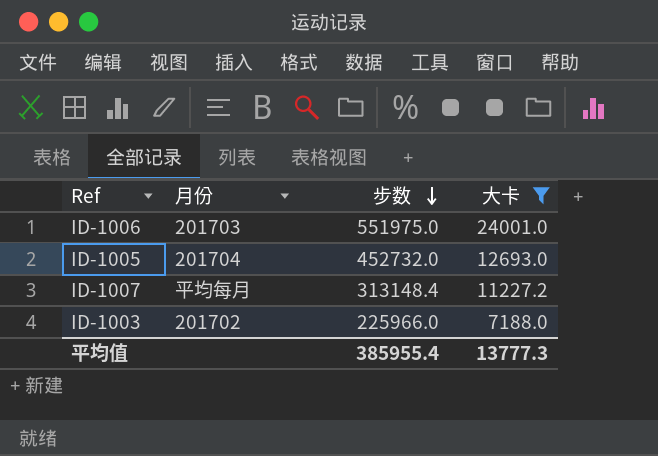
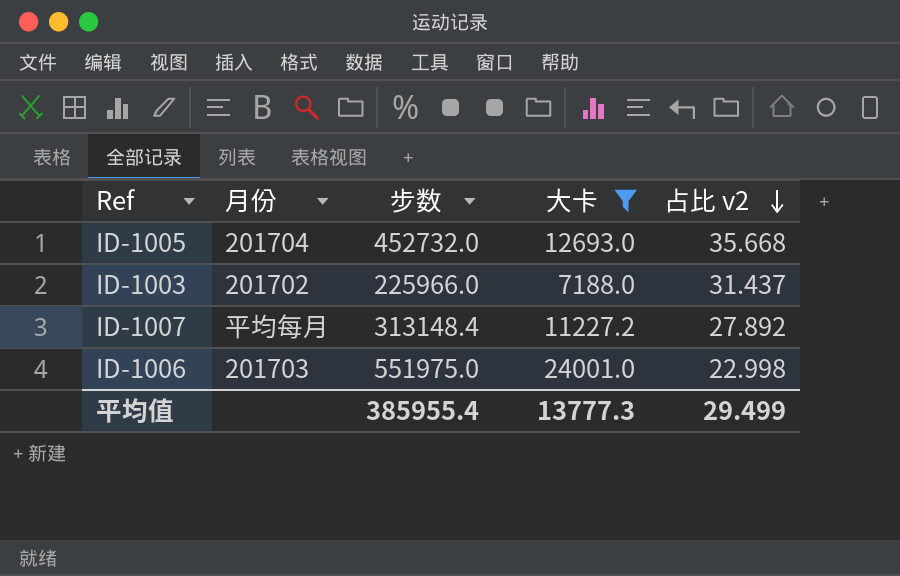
row order: 步数 descending -> 占比 v2 descending
column 占比 v2 | formula: none -> [步数] / [大卡]

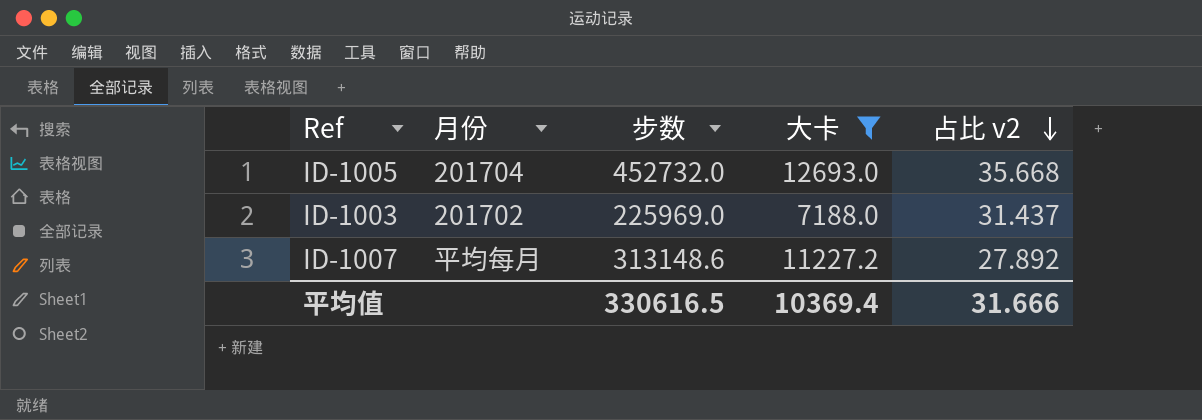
row ID-1006: 201703 | 551975.0 | 24001.0 | 22.998 -> none
ID-1003 | 步数: 225966.0 -> 225969.0
ID-1007 | 步数: 313148.4 -> 313148.6
平均值 | 步数: 385955.4 -> 330616.5
平均值 | 大卡: 13777.3 -> 10369.4
平均值 | 占比 v2: 29.499 -> 31.666

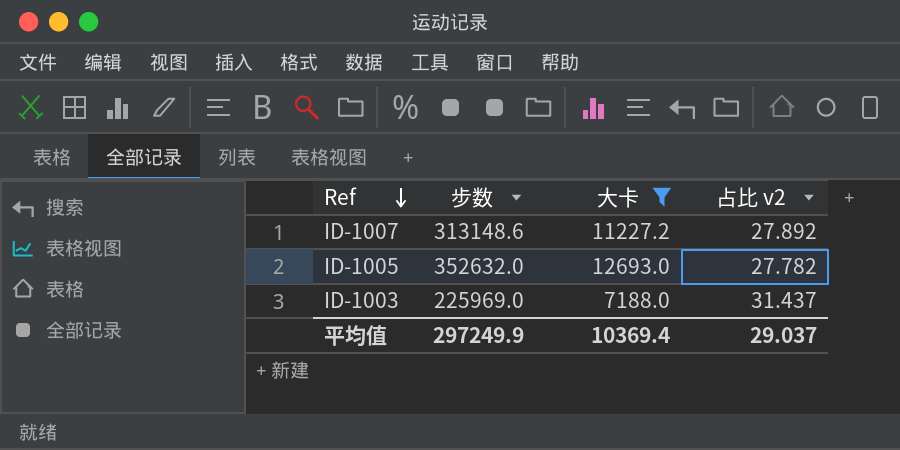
row order: 占比 v2 descending -> Ref descending
column 月份 | position: 2 -> none
ID-1005 | 步数: 452732.0 -> 352632.0
ID-1005 | 占比 v2: 35.668 -> 27.782
平均值 | 步数: 330616.5 -> 297249.9
平均值 | 占比 v2: 31.666 -> 29.037

